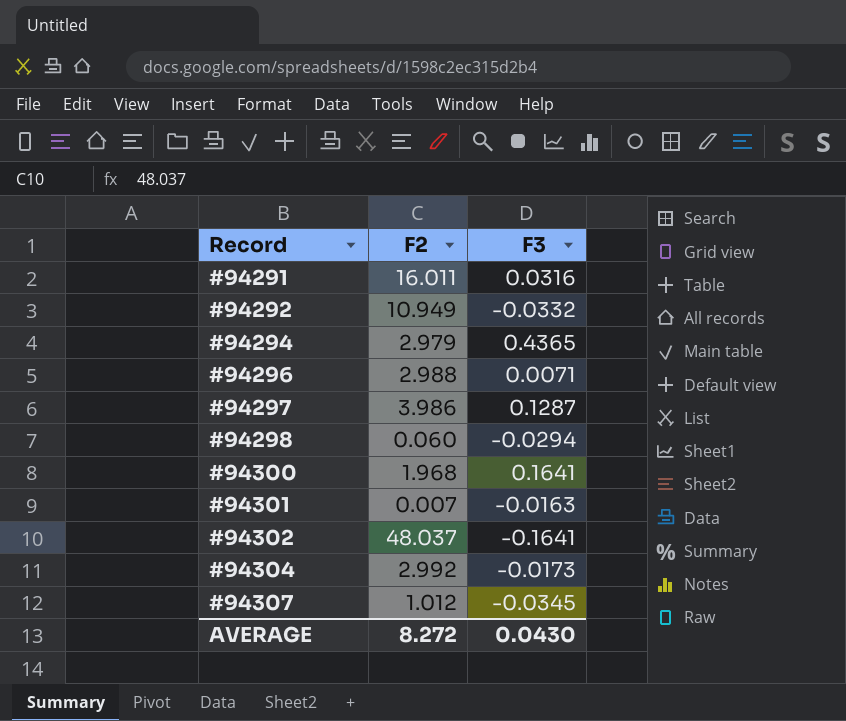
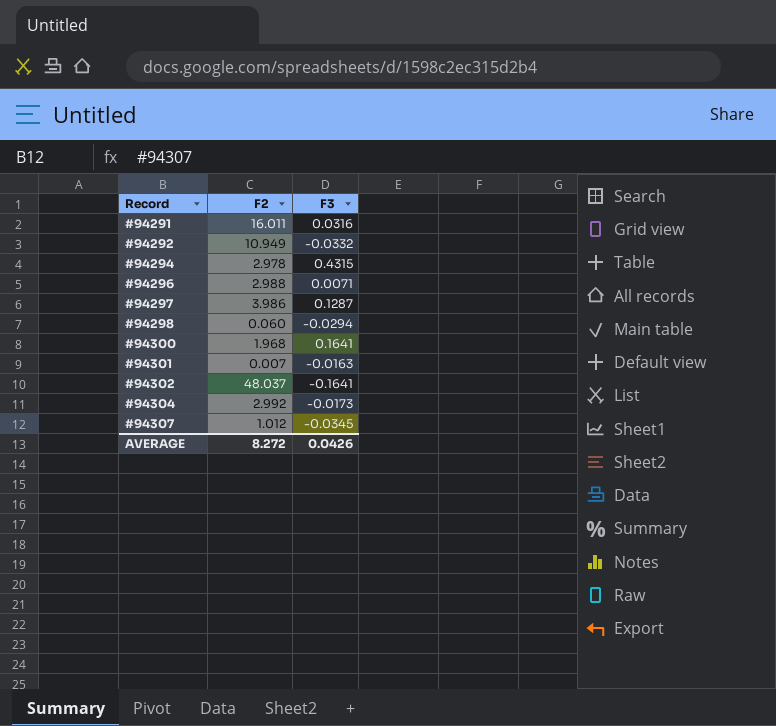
#94294 | F2: 2.979 -> 2.978
#94294 | F3: 0.4365 -> 0.4315
AVERAGE | F3: 0.0430 -> 0.0426

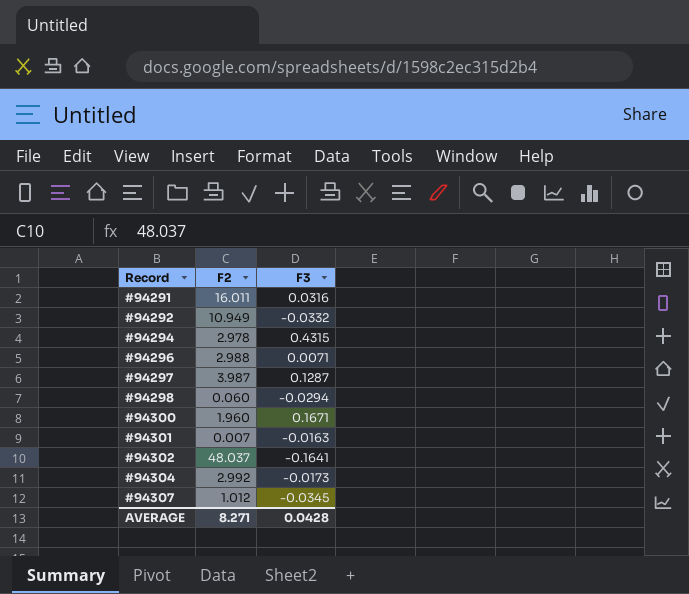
#94297 | F2: 3.986 -> 3.987
#94300 | F2: 1.968 -> 1.960
#94300 | F3: 0.1641 -> 0.1671
AVERAGE | F2: 8.272 -> 8.271
AVERAGE | F3: 0.0426 -> 0.0428

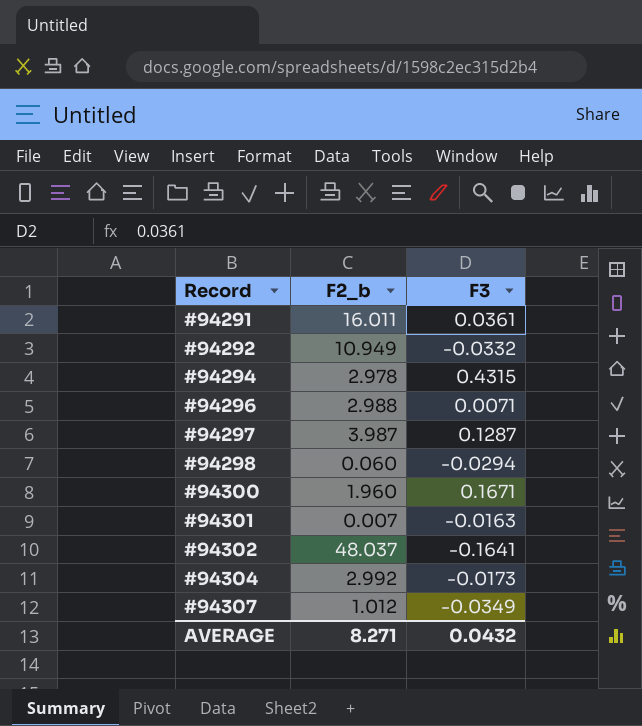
column name: F2 -> F2_b
#94291 | F3: 0.0316 -> 0.0361
#94307 | F3: -0.0345 -> -0.0349
AVERAGE | F3: 0.0428 -> 0.0432

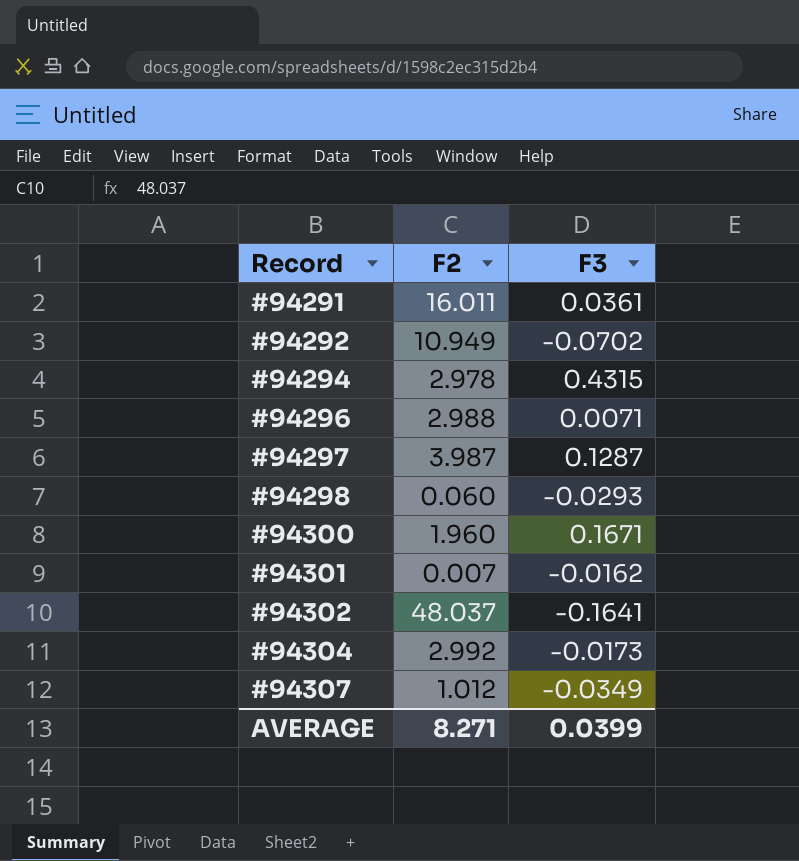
column name: F2_b -> F2
#94292 | F3: -0.0332 -> -0.0702
#94298 | F3: -0.0294 -> -0.0293
#94301 | F3: -0.0163 -> -0.0162
AVERAGE | F3: 0.0432 -> 0.0399

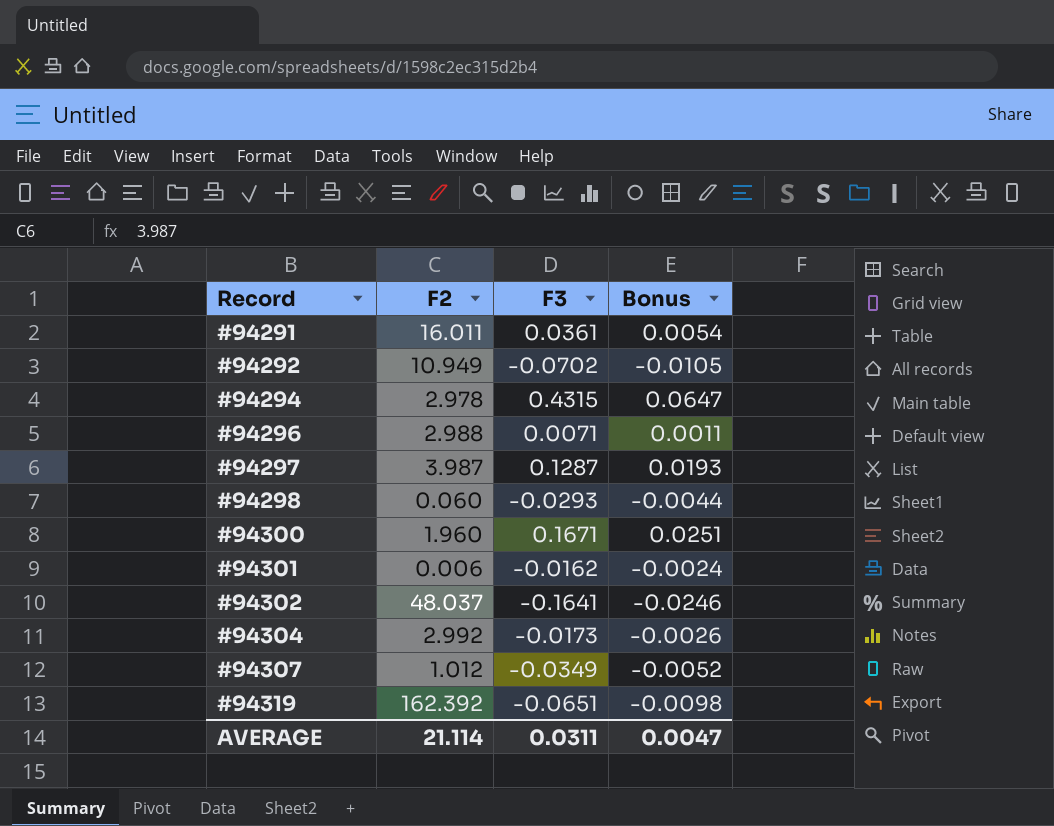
column Bonus | formula: none -> [F3] * 0.15
#94301 | F2: 0.007 -> 0.006
row #94319: none -> 162.392 | -0.0651 | -0.0098
AVERAGE | F2: 8.271 -> 21.114
AVERAGE | F3: 0.0399 -> 0.0311

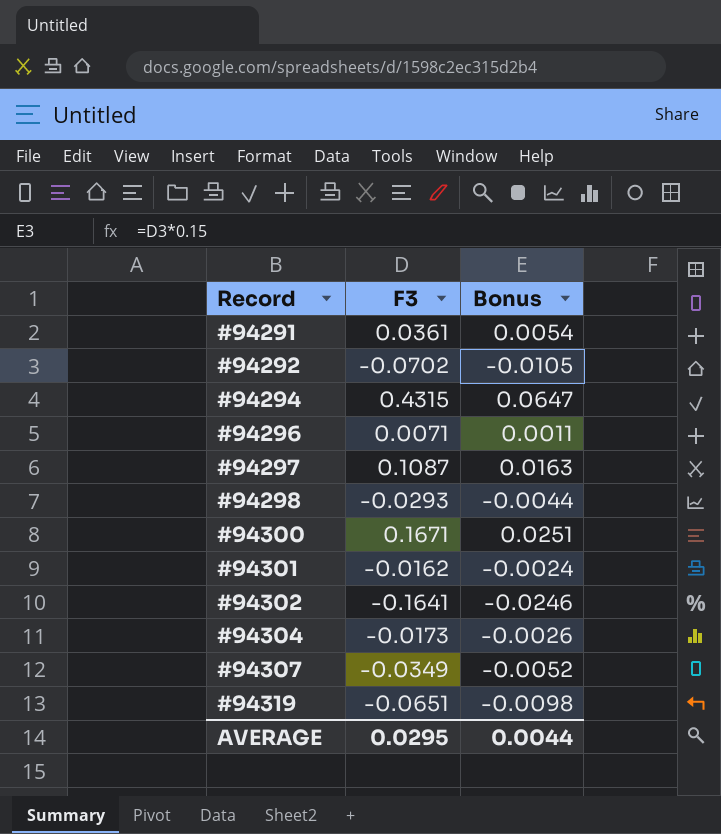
column F2 | position: 2 -> none
#94297 | F3: 0.1287 -> 0.1087
#94297 | Bonus: 0.0193 -> 0.0163
AVERAGE | F3: 0.0311 -> 0.0295
AVERAGE | Bonus: 0.0047 -> 0.0044

